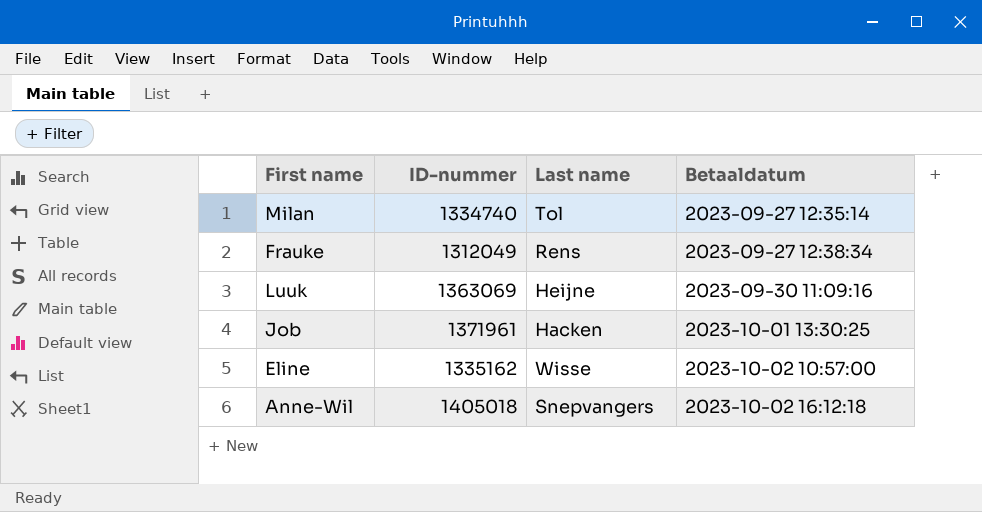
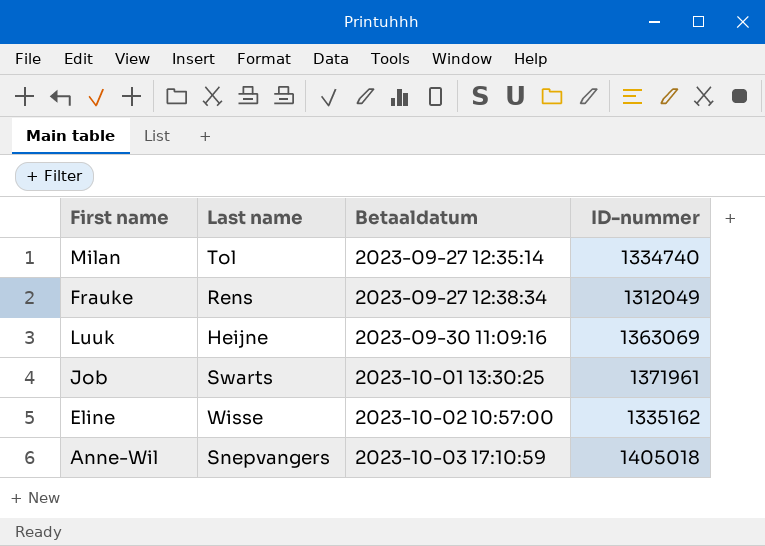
column ID-nummer | position: 2 -> 4
Job | Last name: Hacken -> Swarts
Anne-Wil | Betaaldatum: 2023-10-02 16:12:18 -> 2023-10-03 17:10:59

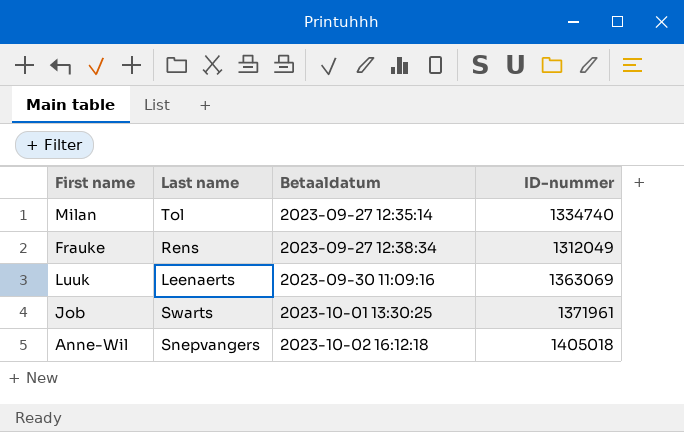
row Eline: Wisse | 2023-10-02 10:57:00 | 1335162 -> none
Luuk | Last name: Heijne -> Leenaerts
Anne-Wil | Betaaldatum: 2023-10-03 17:10:59 -> 2023-10-02 16:12:18

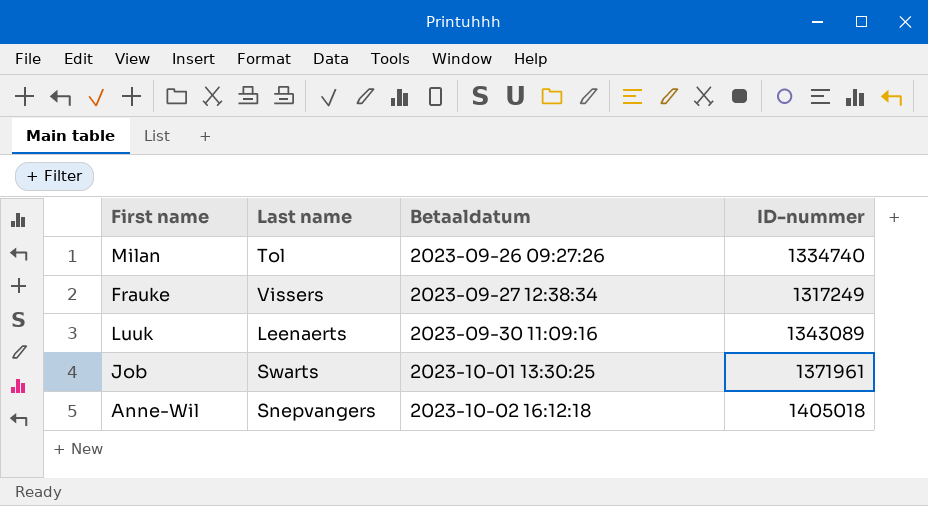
Milan | Betaaldatum: 2023-09-27 12:35:14 -> 2023-09-26 09:27:26
Frauke | Last name: Rens -> Vissers
Frauke | ID-nummer: 1312049 -> 1317249
Luuk | ID-nummer: 1363069 -> 1343089

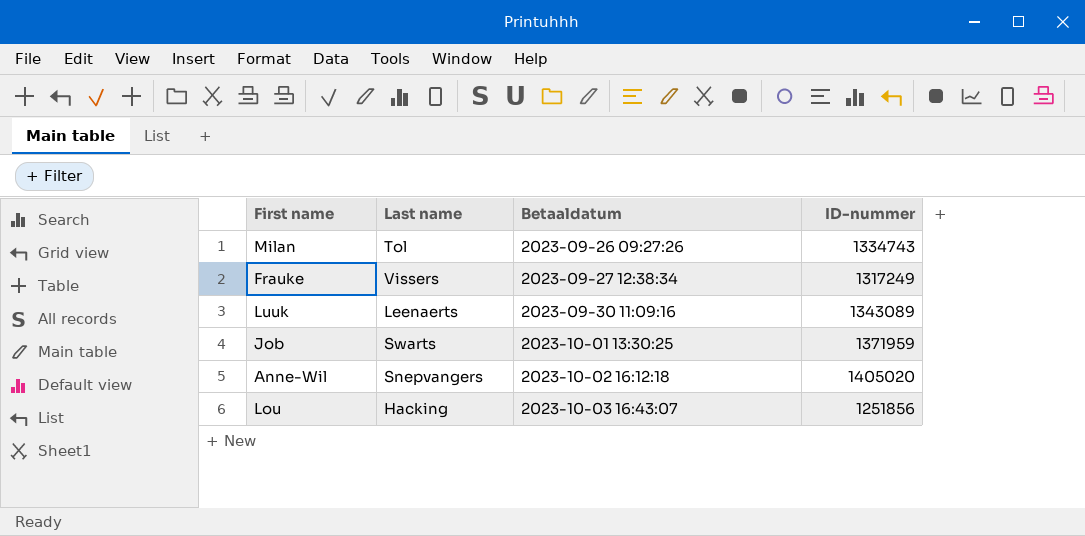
Milan | ID-nummer: 1334740 -> 1334743
Job | ID-nummer: 1371961 -> 1371959
Anne-Wil | ID-nummer: 1405018 -> 1405020
row Lou: none -> Hacking | 2023-10-03 16:43:07 | 1251856

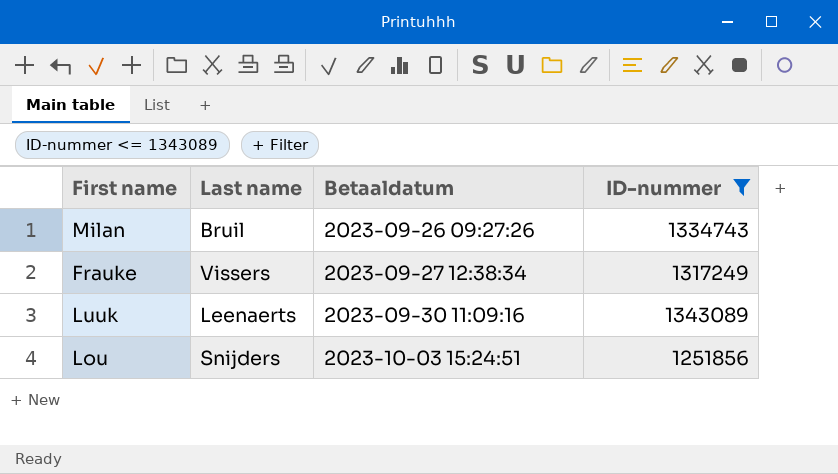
filter: none -> ID-nummer <= 1343089
Milan | Last name: Tol -> Bruil
Lou | Last name: Hacking -> Snijders
Lou | Betaaldatum: 2023-10-03 16:43:07 -> 2023-10-03 15:24:51

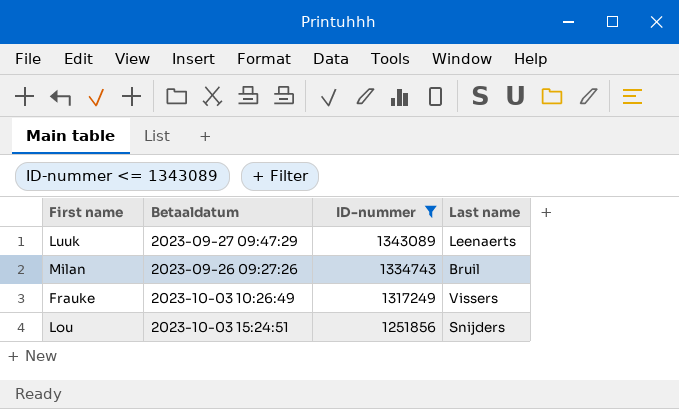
row order: Betaaldatum ascending -> ID-nummer descending
column Last name | position: 2 -> 4
Luuk | Betaaldatum: 2023-09-30 11:09:16 -> 2023-09-27 09:47:29
Frauke | Betaaldatum: 2023-09-27 12:38:34 -> 2023-10-03 10:26:49

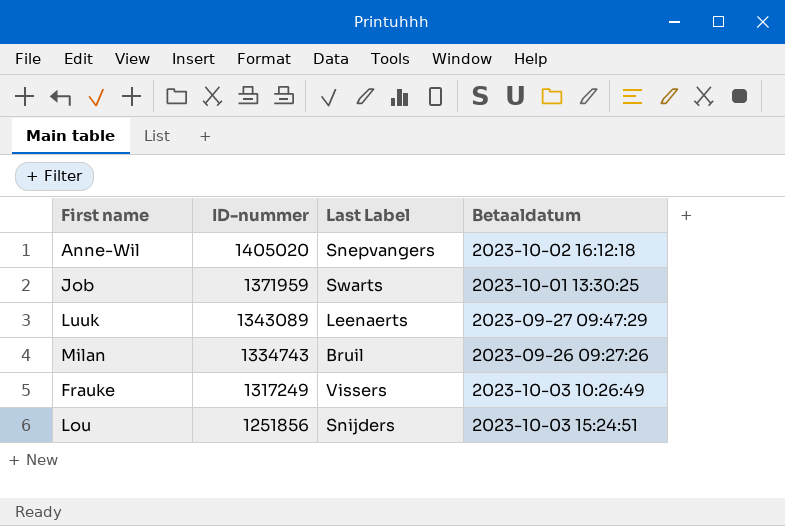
filter: ID-nummer <= 1343089 -> none
column name: Last name -> Last Label
column Betaaldatum | position: 2 -> 4

